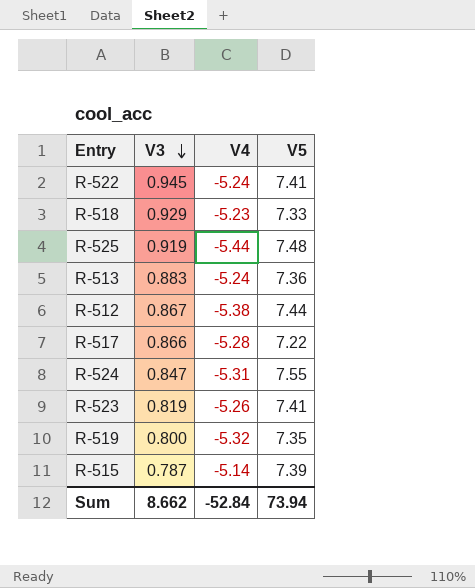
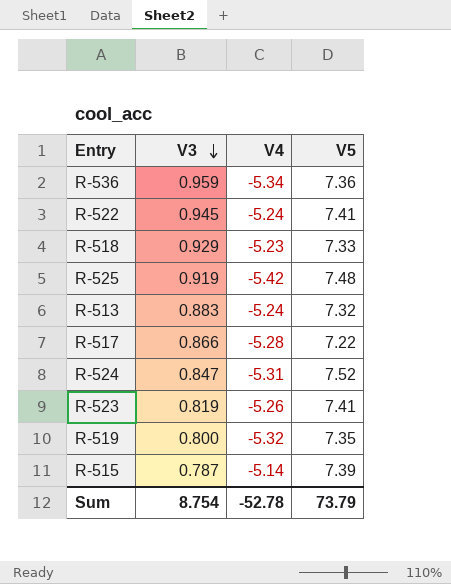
row R-512: 0.867 | -5.38 | 7.44 -> none
row R-536: none -> 0.959 | -5.34 | 7.36
R-525 | V4: -5.44 -> -5.42
R-513 | V5: 7.36 -> 7.32
R-524 | V5: 7.55 -> 7.52
Sum | V3: 8.662 -> 8.754
Sum | V4: -52.84 -> -52.78
Sum | V5: 73.94 -> 73.79

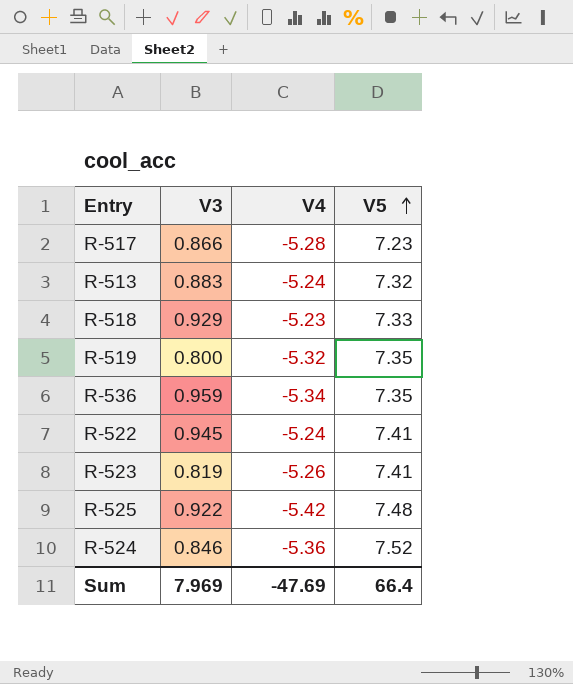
row order: V3 descending -> V5 ascending
row R-515: 0.787 | -5.14 | 7.39 -> none
R-517 | V5: 7.22 -> 7.23
R-536 | V5: 7.36 -> 7.35
R-525 | V3: 0.919 -> 0.922
R-524 | V3: 0.847 -> 0.846
R-524 | V4: -5.31 -> -5.36
Sum | V3: 8.754 -> 7.969
Sum | V4: -52.78 -> -47.69
Sum | V5: 73.79 -> 66.4

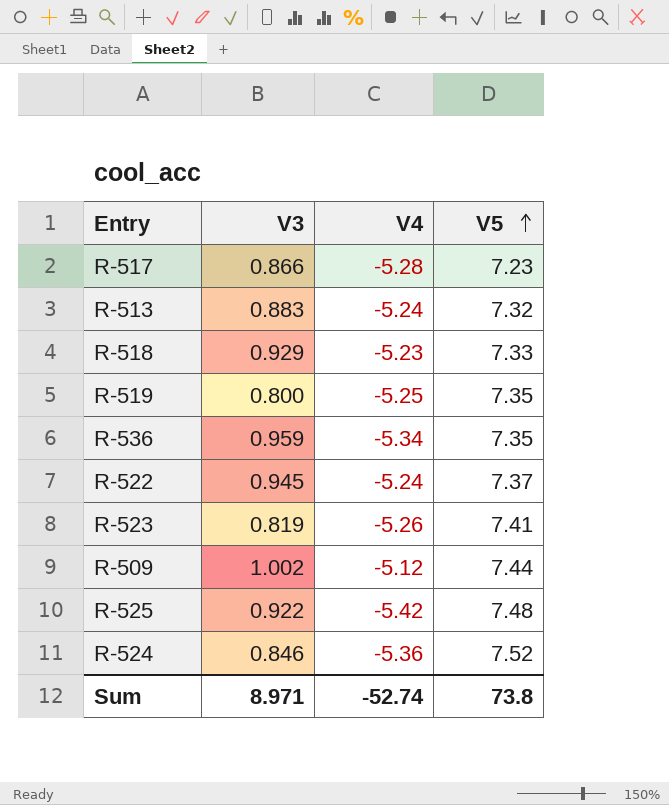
R-519 | V4: -5.32 -> -5.25
R-522 | V5: 7.41 -> 7.37
row R-509: none -> 1.002 | -5.12 | 7.44
Sum | V3: 7.969 -> 8.971
Sum | V4: -47.69 -> -52.74
Sum | V5: 66.4 -> 73.8

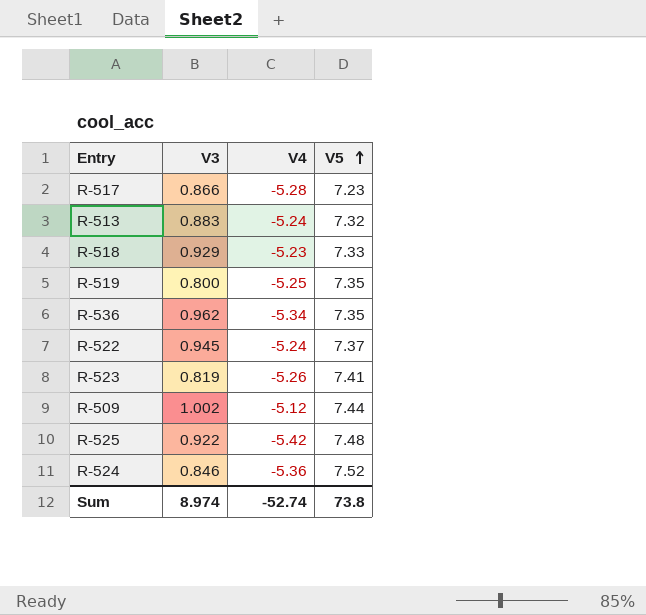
R-536 | V3: 0.959 -> 0.962
Sum | V3: 8.971 -> 8.974

